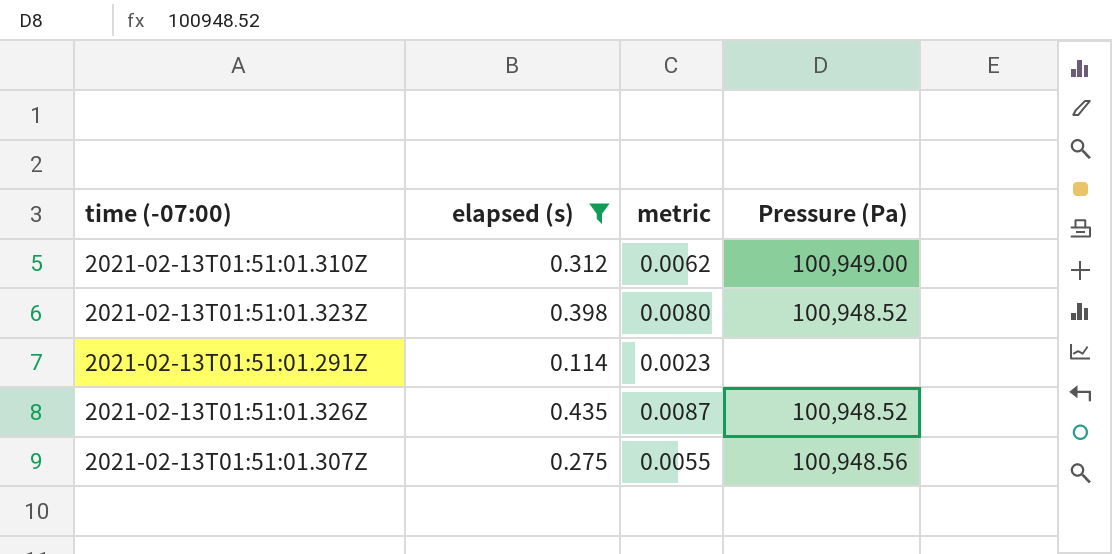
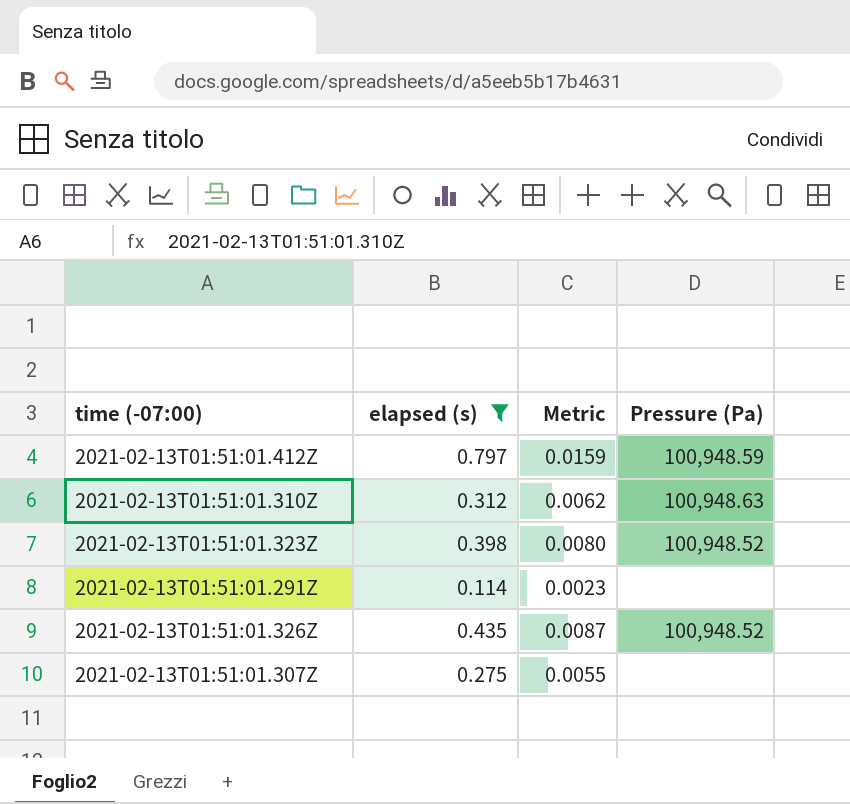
column name: metric -> Metric
row 2021-02-13T01:51:01.412Z: none -> 0.797 | 0.0159 | 100,948.59
2021-02-13T01:51:01.310Z | Pressure (Pa): 100,949.00 -> 100,948.63
2021-02-13T01:51:01.307Z | Pressure (Pa): 100,948.56 -> none

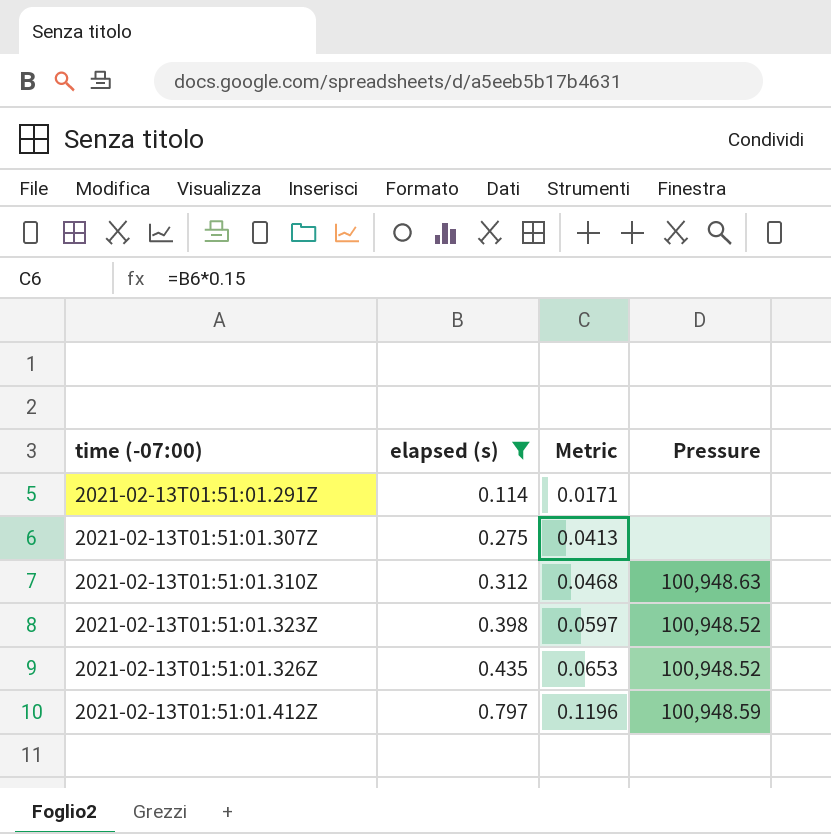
row order: none -> time (-07:00) ascending
column Metric | formula: [elapsed (s)] * 0.02 -> [elapsed (s)] * 0.15
column name: Pressure (Pa) -> Pressure

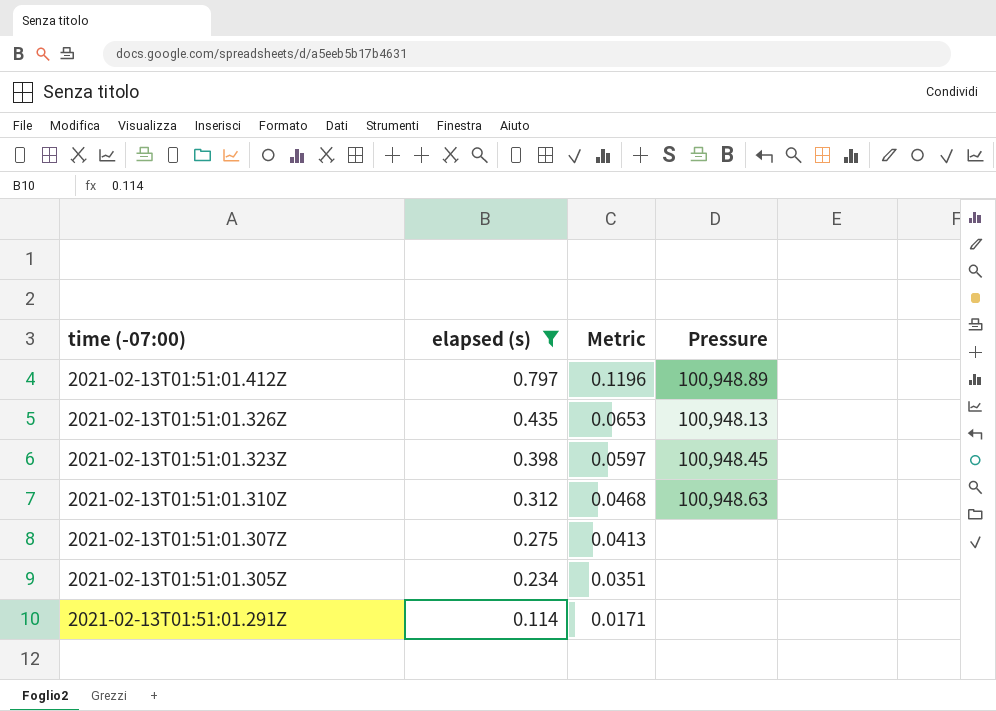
row order: time (-07:00) ascending -> time (-07:00) descending
2021-02-13T01:51:01.412Z | Pressure: 100,948.59 -> 100,948.89
2021-02-13T01:51:01.326Z | Pressure: 100,948.52 -> 100,948.13
2021-02-13T01:51:01.323Z | Pressure: 100,948.52 -> 100,948.45
row 2021-02-13T01:51:01.305Z: none -> 0.234 | 0.0351 | none

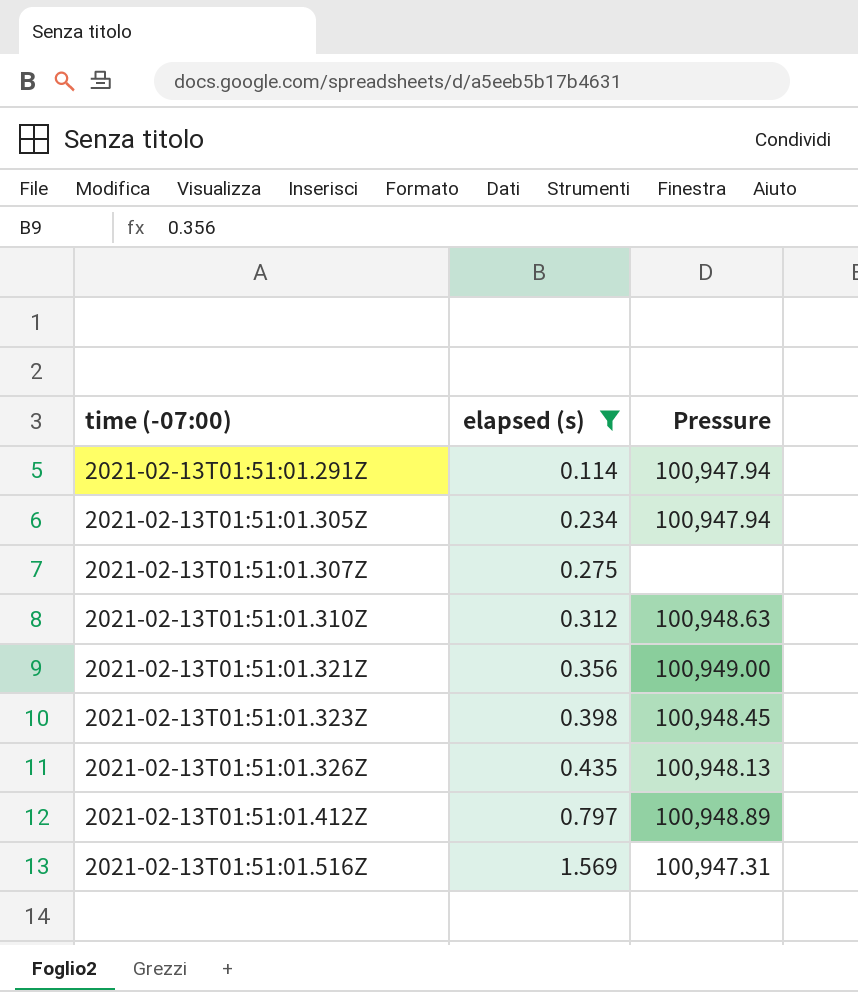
row order: time (-07:00) descending -> time (-07:00) ascending
column Metric | formula: [elapsed (s)] * 0.15 -> none
2021-02-13T01:51:01.291Z | Pressure: none -> 100,947.94
2021-02-13T01:51:01.305Z | Pressure: none -> 100,947.94
row 2021-02-13T01:51:01.321Z: none -> 0.356 | 100,949.00
row 2021-02-13T01:51:01.516Z: none -> 1.569 | 100,947.31

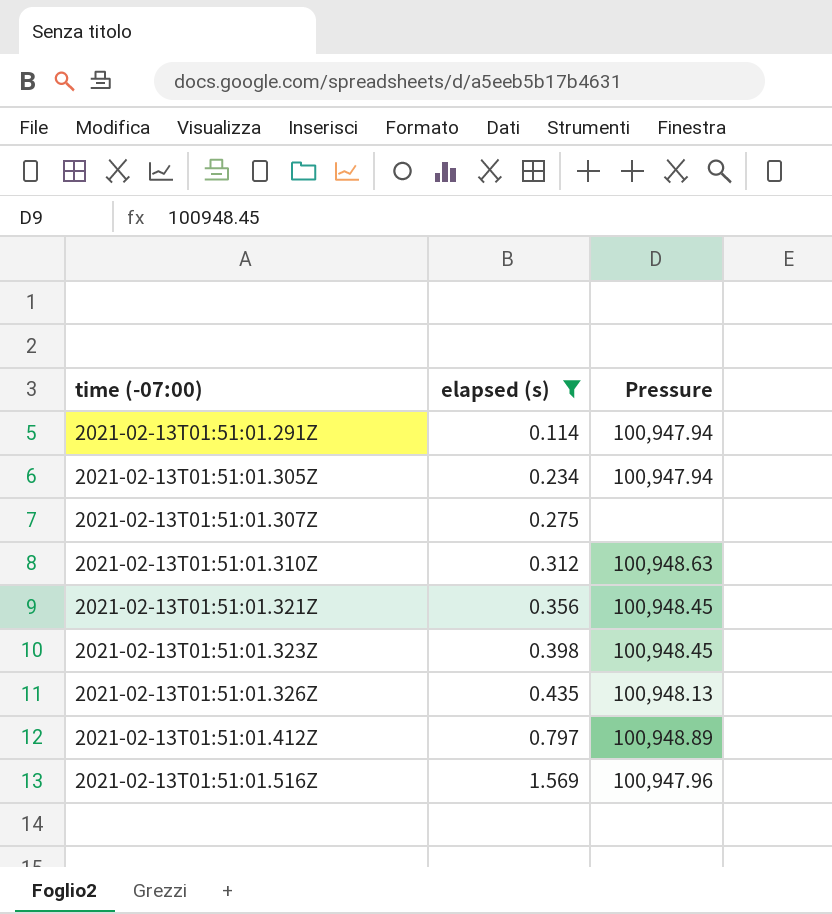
2021-02-13T01:51:01.321Z | Pressure: 100,949.00 -> 100,948.45
2021-02-13T01:51:01.516Z | Pressure: 100,947.31 -> 100,947.96

